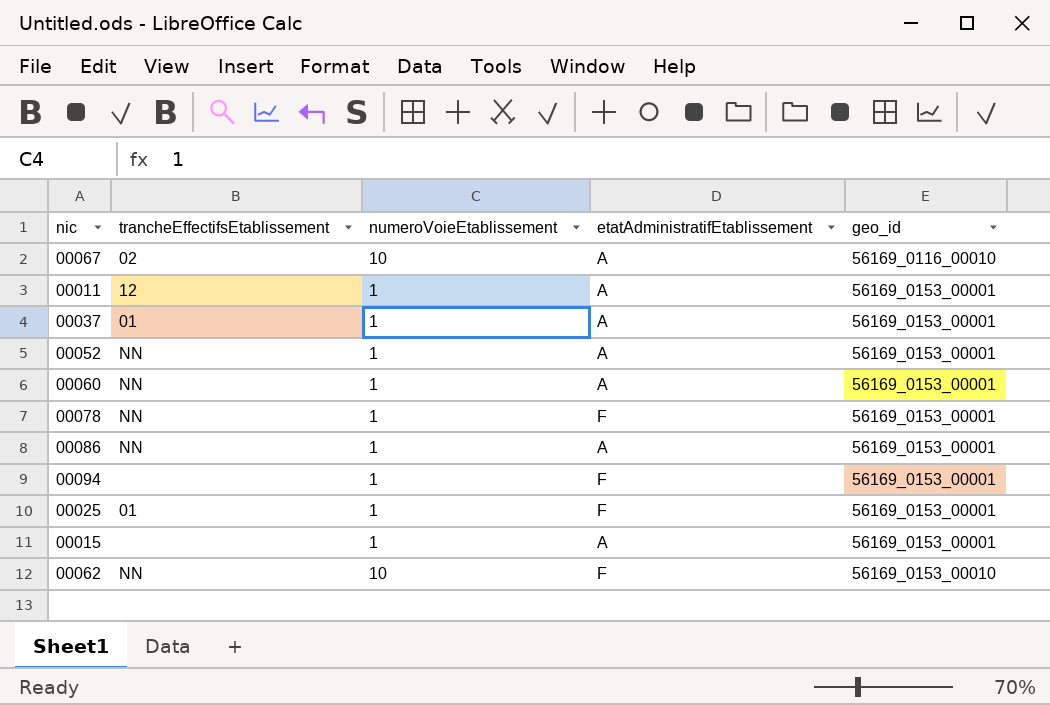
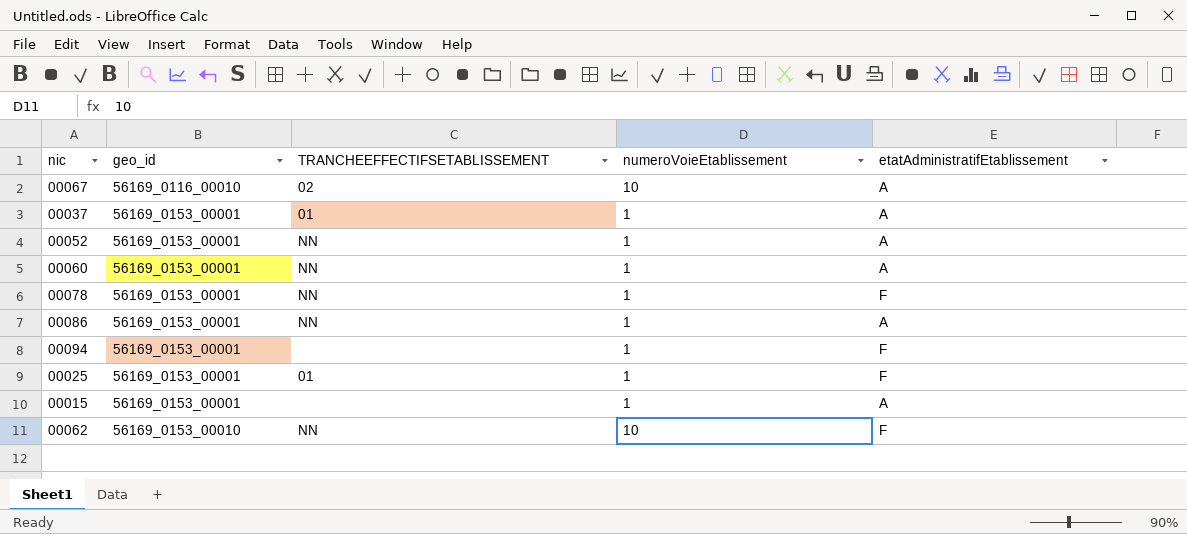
column geo_id | position: 5 -> 2
column name: trancheEffectifsEtablissement -> TRANCHEEFFECTIFSETABLISSEMENT
row 00011: 12 | 1 | A | 56169_0153_00001 -> none

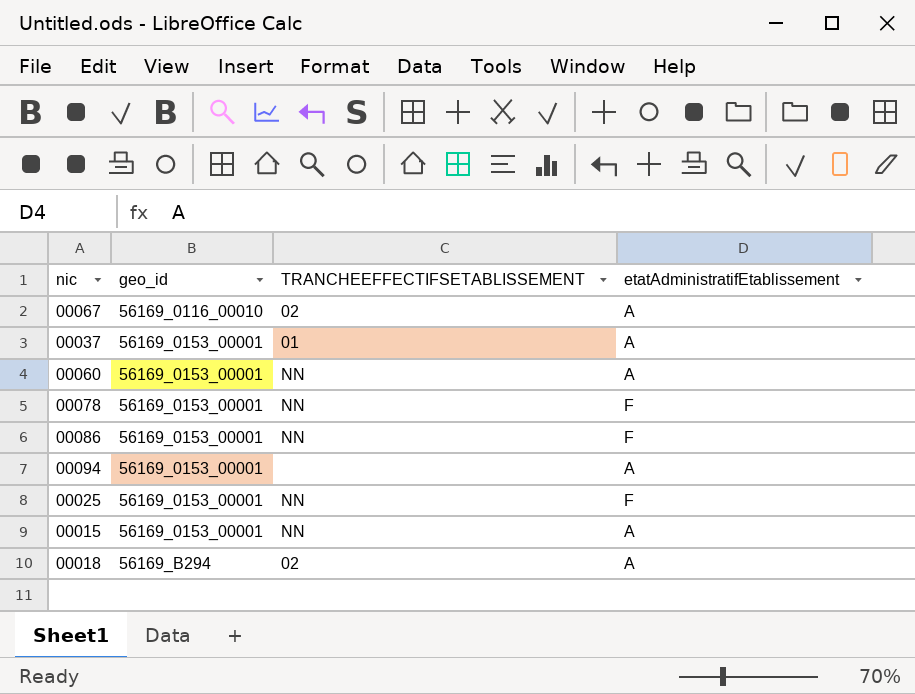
column numeroVoieEtablissement | position: 4 -> none
row 00052: 56169_0153_00001 | NN | 1 | A -> none
row 00062: 56169_0153_00010 | NN | 10 | F -> none
00086 | etatAdministratifEtablissement: A -> F
00094 | etatAdministratifEtablissement: F -> A
00025 | TRANCHEEFFECTIFSETABLISSEMENT: 01 -> NN
00015 | TRANCHEEFFECTIFSETABLISSEMENT: none -> NN
row 00018: none -> 56169_B294 | 02 | A

